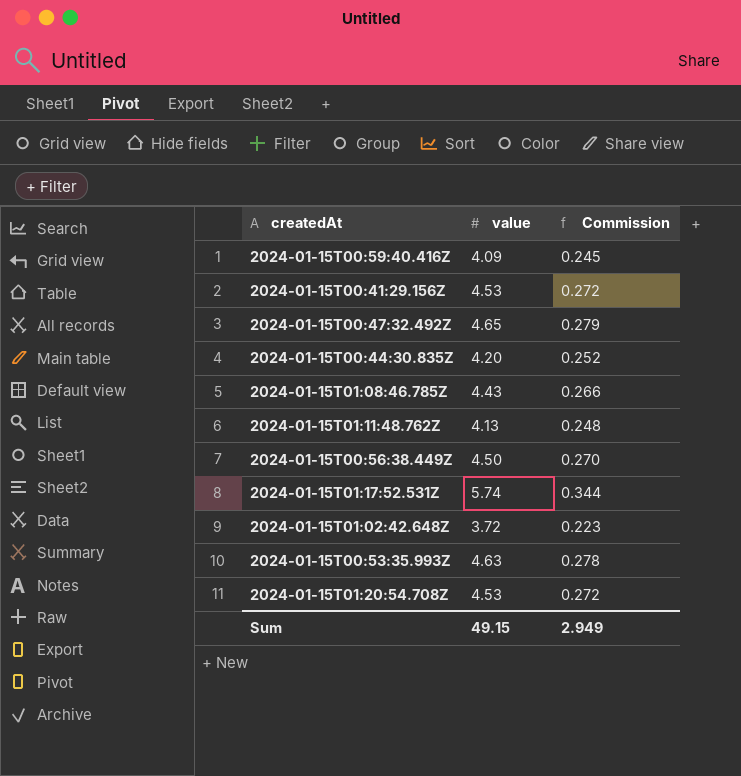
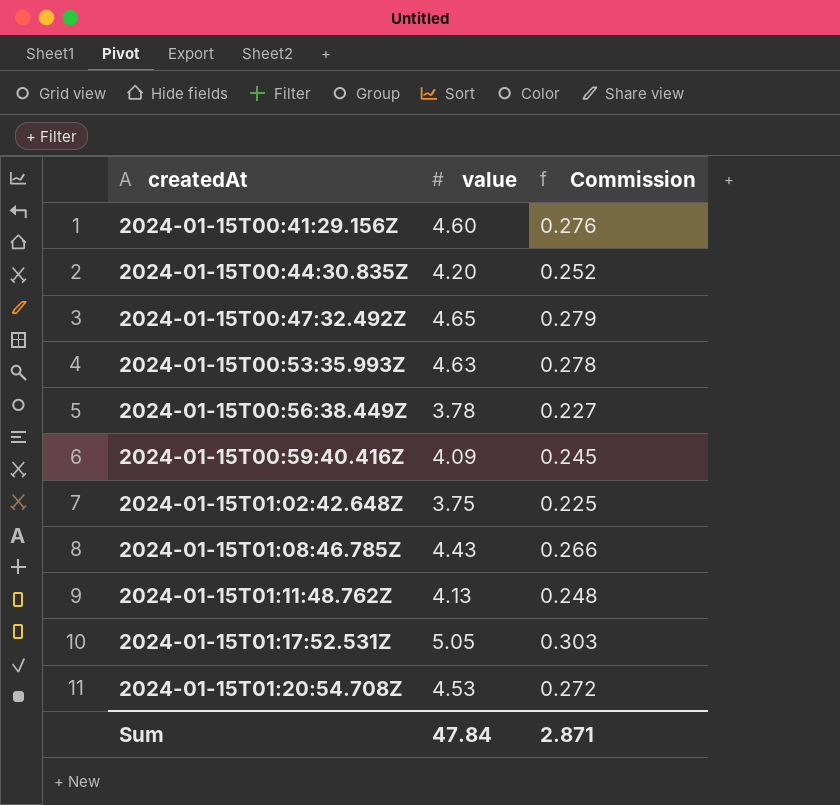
row order: none -> createdAt ascending
2024-01-15T00:41:29.156Z | value: 4.53 -> 4.60
2024-01-15T00:41:29.156Z | Commission: 0.272 -> 0.276
2024-01-15T00:56:38.449Z | value: 4.50 -> 3.78
2024-01-15T00:56:38.449Z | Commission: 0.270 -> 0.227
2024-01-15T01:02:42.648Z | value: 3.72 -> 3.75
2024-01-15T01:02:42.648Z | Commission: 0.223 -> 0.225
2024-01-15T01:17:52.531Z | value: 5.74 -> 5.05
2024-01-15T01:17:52.531Z | Commission: 0.344 -> 0.303
Sum | value: 49.15 -> 47.84
Sum | Commission: 2.949 -> 2.871

